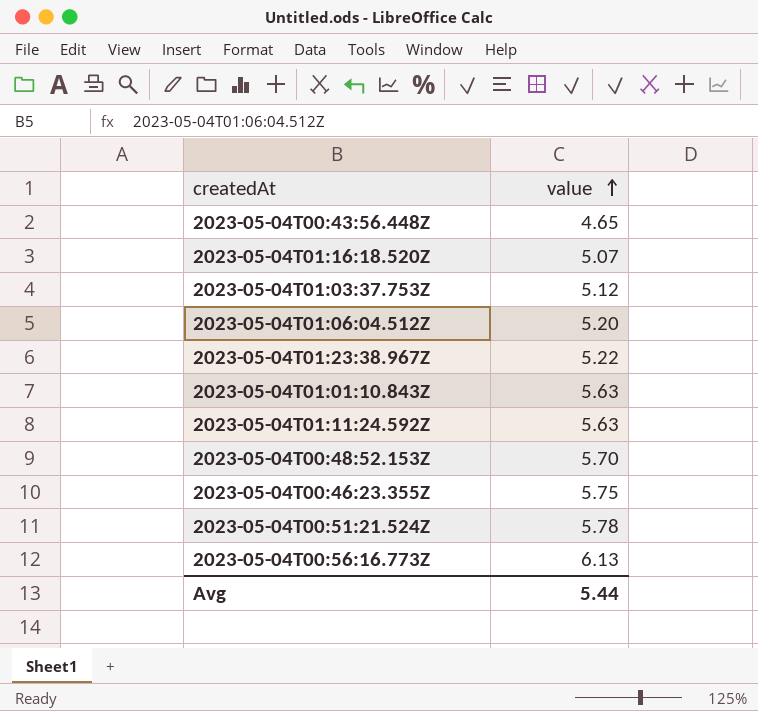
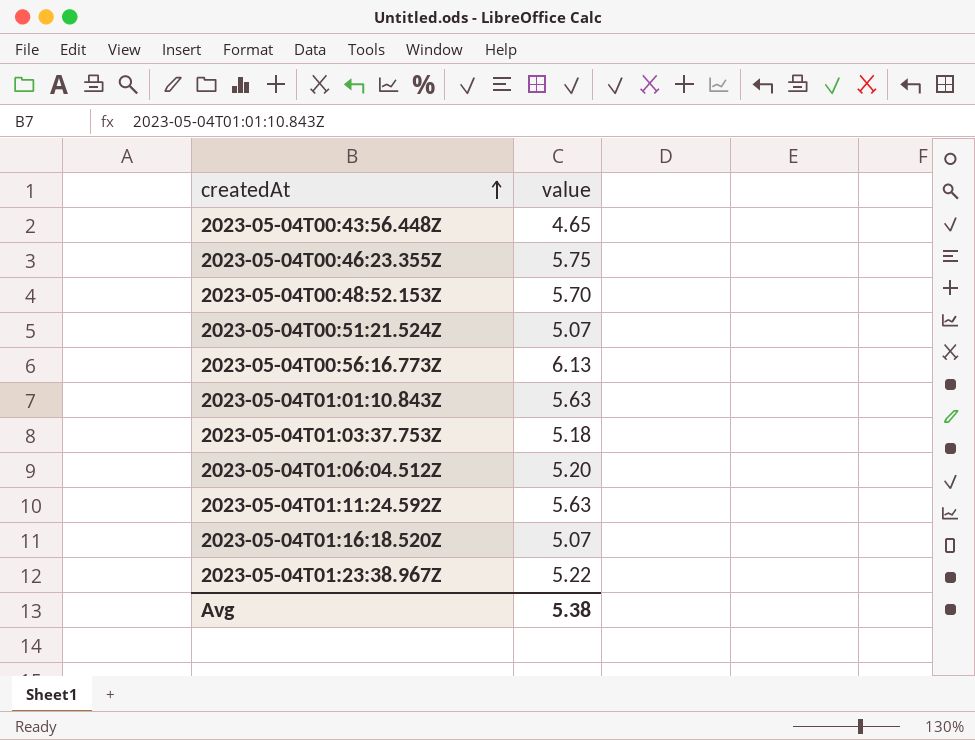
row order: value ascending -> createdAt ascending
2023-05-04T00:51:21.524Z | value: 5.78 -> 5.07
2023-05-04T01:03:37.753Z | value: 5.12 -> 5.18
Avg | value: 5.44 -> 5.38

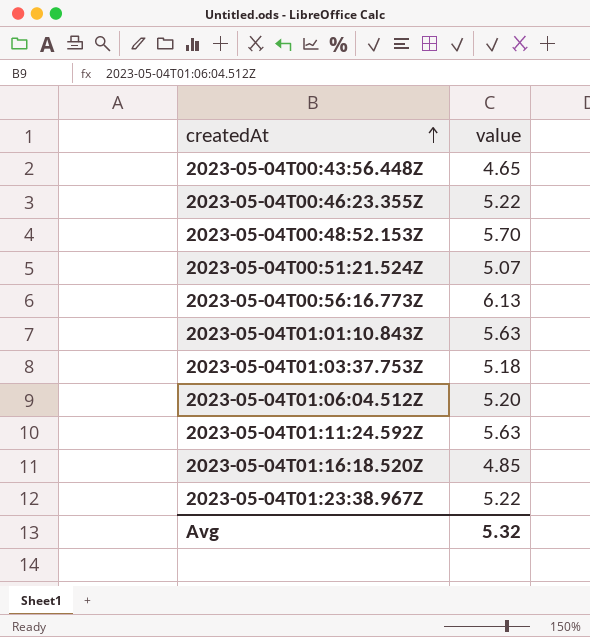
2023-05-04T00:46:23.355Z | value: 5.75 -> 5.22
2023-05-04T01:16:18.520Z | value: 5.07 -> 4.85
Avg | value: 5.38 -> 5.32

